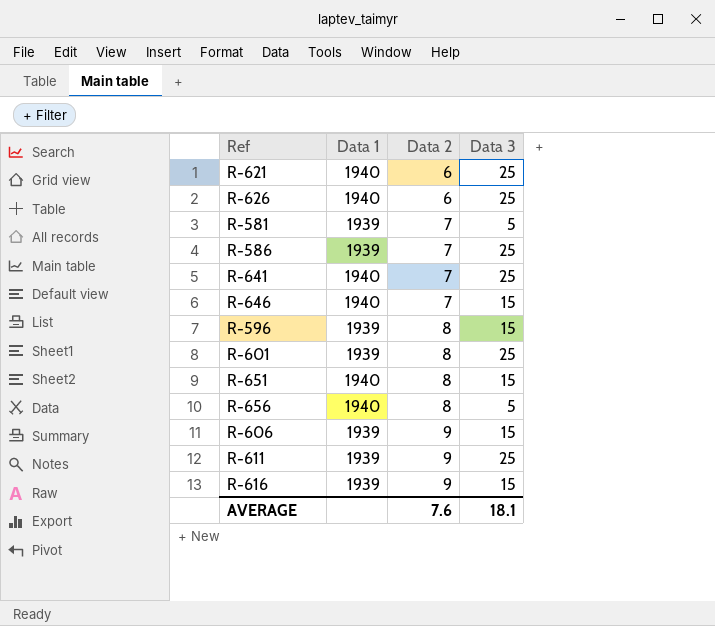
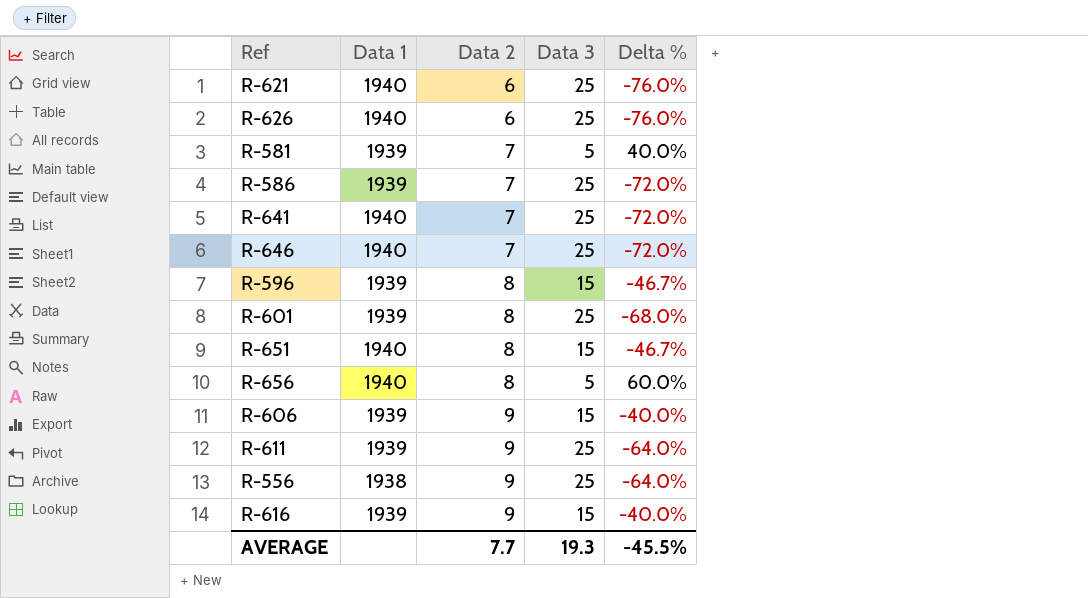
column Delta % | formula: none -> ([Data 2] - [Data 3]) / [Data 3]
R-646 | Data 3: 15 -> 25
row R-556: none -> 1938 | 9 | 25 | -64.0%
AVERAGE | Data 2: 7.6 -> 7.7
AVERAGE | Data 3: 18.1 -> 19.3

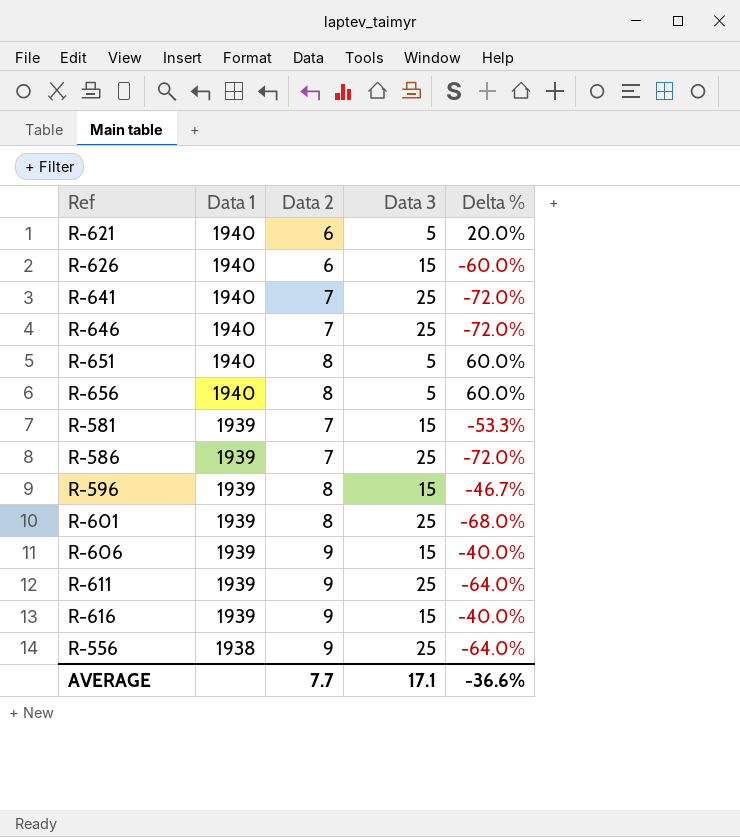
row order: Data 2 ascending -> Data 1 descending
R-621 | Data 3: 25 -> 5
R-621 | Delta %: -76.0% -> 20.0%
R-626 | Data 3: 25 -> 15
R-626 | Delta %: -76.0% -> -60.0%
R-651 | Data 3: 15 -> 5
R-651 | Delta %: -46.7% -> 60.0%
R-581 | Data 3: 5 -> 15
R-581 | Delta %: 40.0% -> -53.3%
AVERAGE | Data 3: 19.3 -> 17.1
AVERAGE | Delta %: -45.5% -> -36.6%

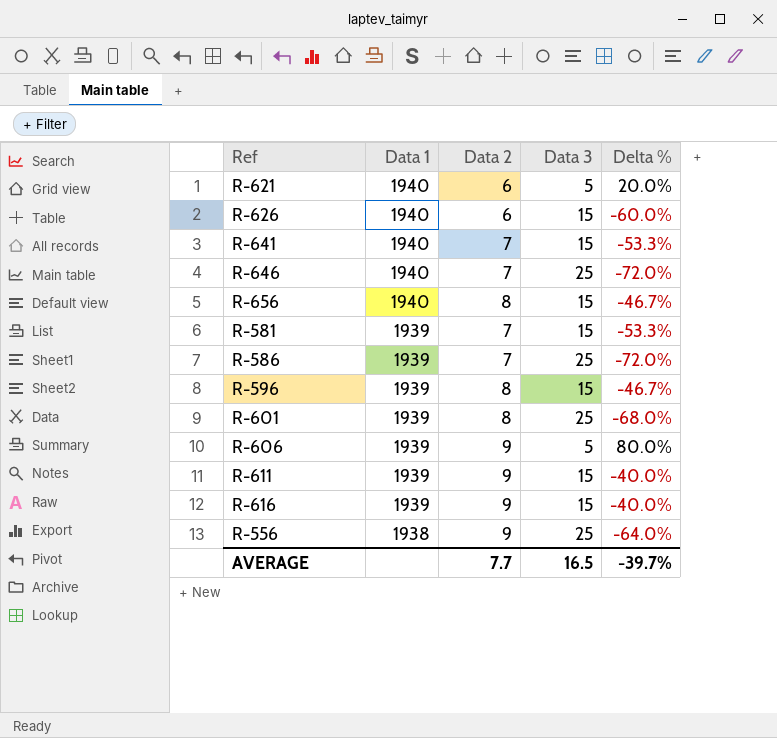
row R-651: 1940 | 8 | 5 | 60.0% -> none
R-641 | Data 3: 25 -> 15
R-641 | Delta %: -72.0% -> -53.3%
R-656 | Data 3: 5 -> 15
R-656 | Delta %: 60.0% -> -46.7%
R-606 | Data 3: 15 -> 5
R-606 | Delta %: -40.0% -> 80.0%
R-611 | Data 3: 25 -> 15
R-611 | Delta %: -64.0% -> -40.0%
AVERAGE | Data 3: 17.1 -> 16.5
AVERAGE | Delta %: -36.6% -> -39.7%

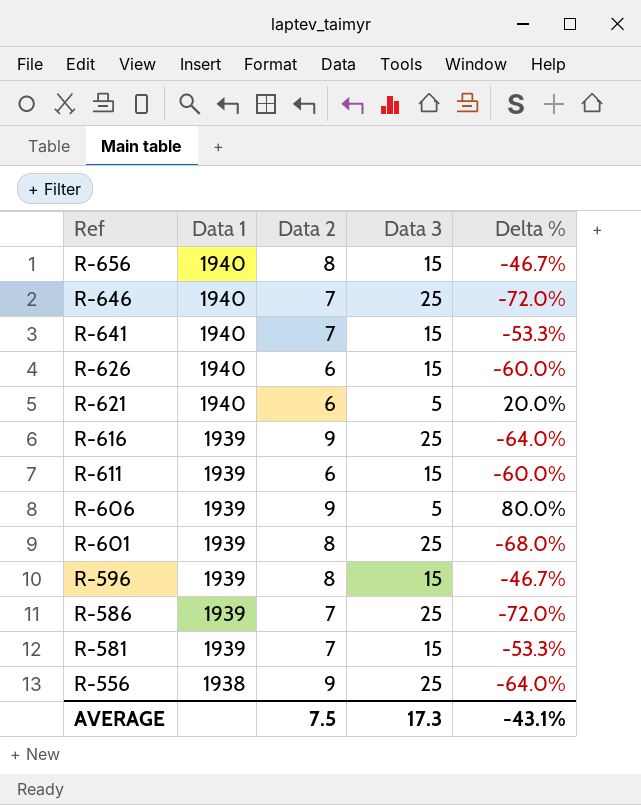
row order: Data 1 descending -> Ref descending
R-616 | Data 3: 15 -> 25
R-616 | Delta %: -40.0% -> -64.0%
R-611 | Data 2: 9 -> 6
R-611 | Delta %: -40.0% -> -60.0%
AVERAGE | Data 2: 7.7 -> 7.5
AVERAGE | Data 3: 16.5 -> 17.3
AVERAGE | Delta %: -39.7% -> -43.1%

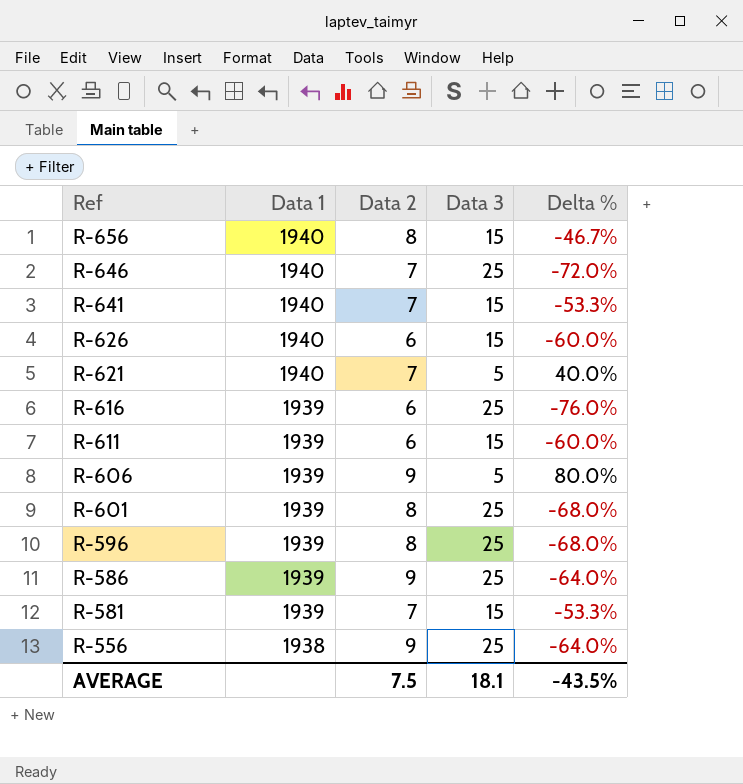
R-621 | Data 2: 6 -> 7
R-621 | Delta %: 20.0% -> 40.0%
R-616 | Data 2: 9 -> 6
R-616 | Delta %: -64.0% -> -76.0%
R-596 | Data 3: 15 -> 25
R-596 | Delta %: -46.7% -> -68.0%
R-586 | Data 2: 7 -> 9
R-586 | Delta %: -72.0% -> -64.0%
AVERAGE | Data 3: 17.3 -> 18.1
AVERAGE | Delta %: -43.1% -> -43.5%

